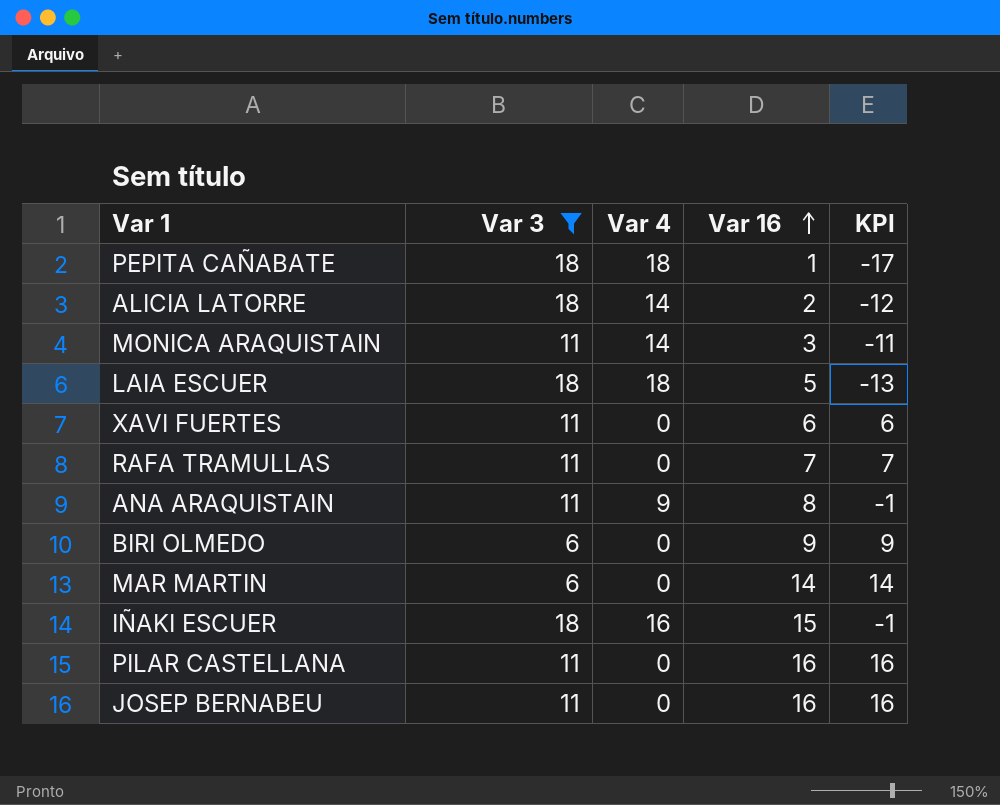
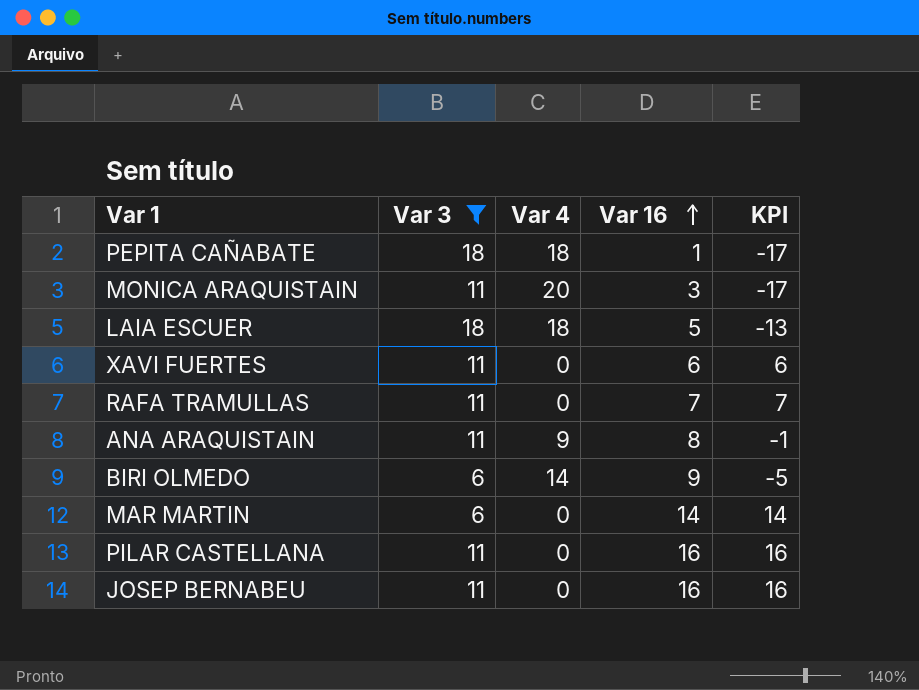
row ALICIA LATORRE: 18 | 14 | 2 | -12 -> none
row IÑAKI ESCUER: 18 | 16 | 15 | -1 -> none
MONICA ARAQUISTAIN | Var 4: 14 -> 20
MONICA ARAQUISTAIN | KPI: -11 -> -17
BIRI OLMEDO | Var 4: 0 -> 14
BIRI OLMEDO | KPI: 9 -> -5

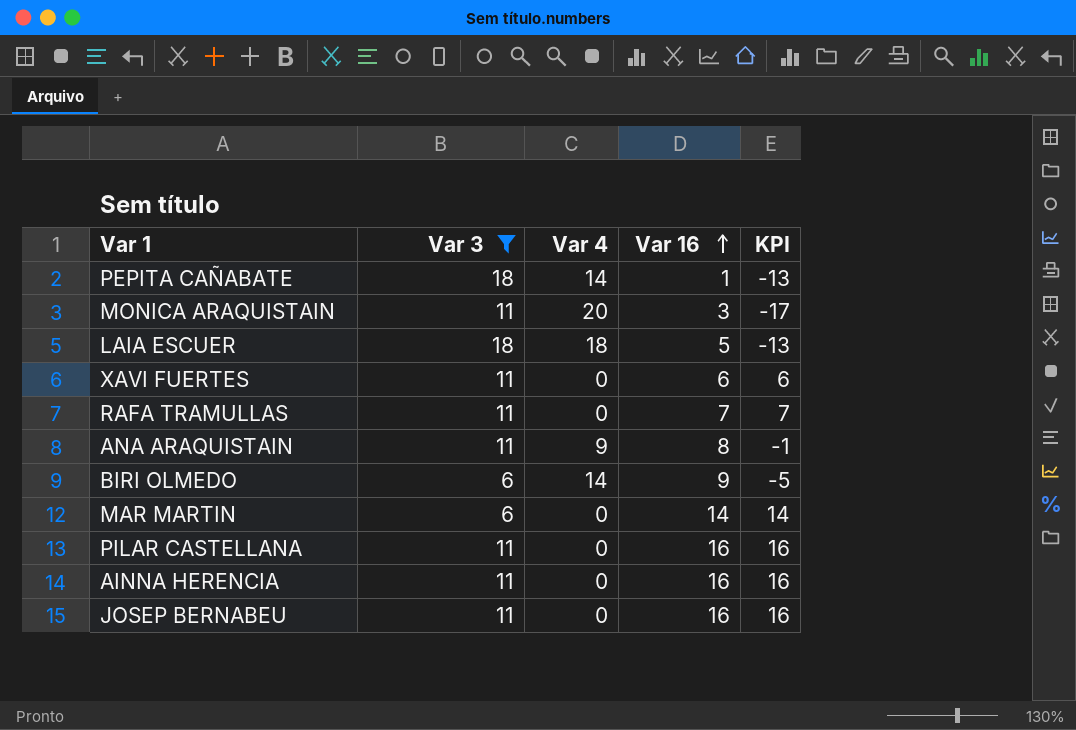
PEPITA CAÑABATE | Var 4: 18 -> 14
PEPITA CAÑABATE | KPI: -17 -> -13
row AINNA HERENCIA: none -> 11 | 0 | 16 | 16

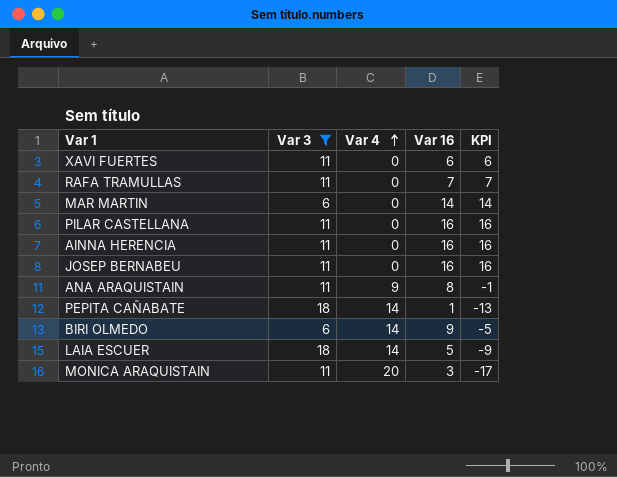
row order: Var 16 ascending -> Var 4 ascending
LAIA ESCUER | Var 4: 18 -> 14
LAIA ESCUER | KPI: -13 -> -9

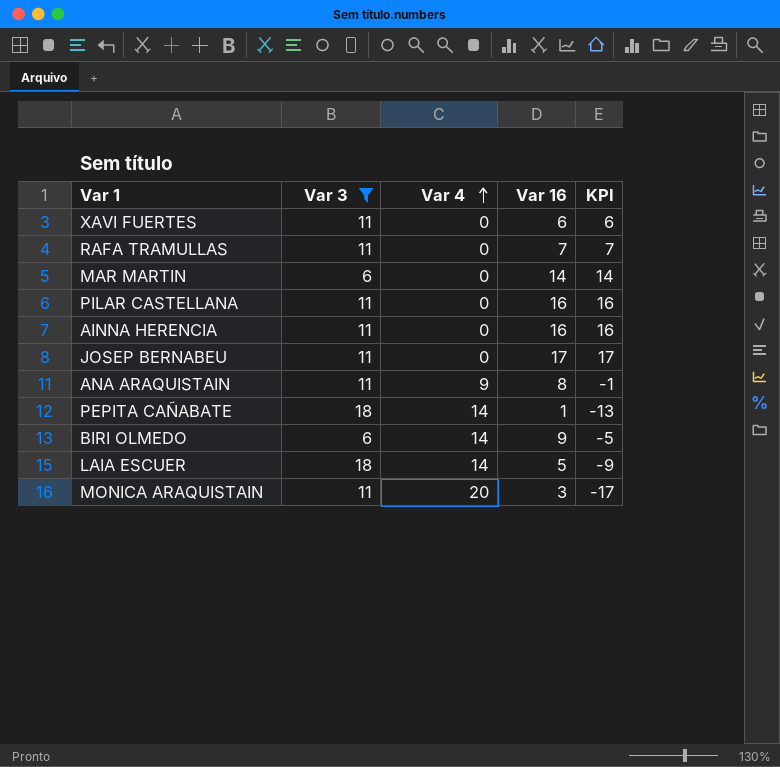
JOSEP BERNABEU | Var 16: 16 -> 17
JOSEP BERNABEU | KPI: 16 -> 17

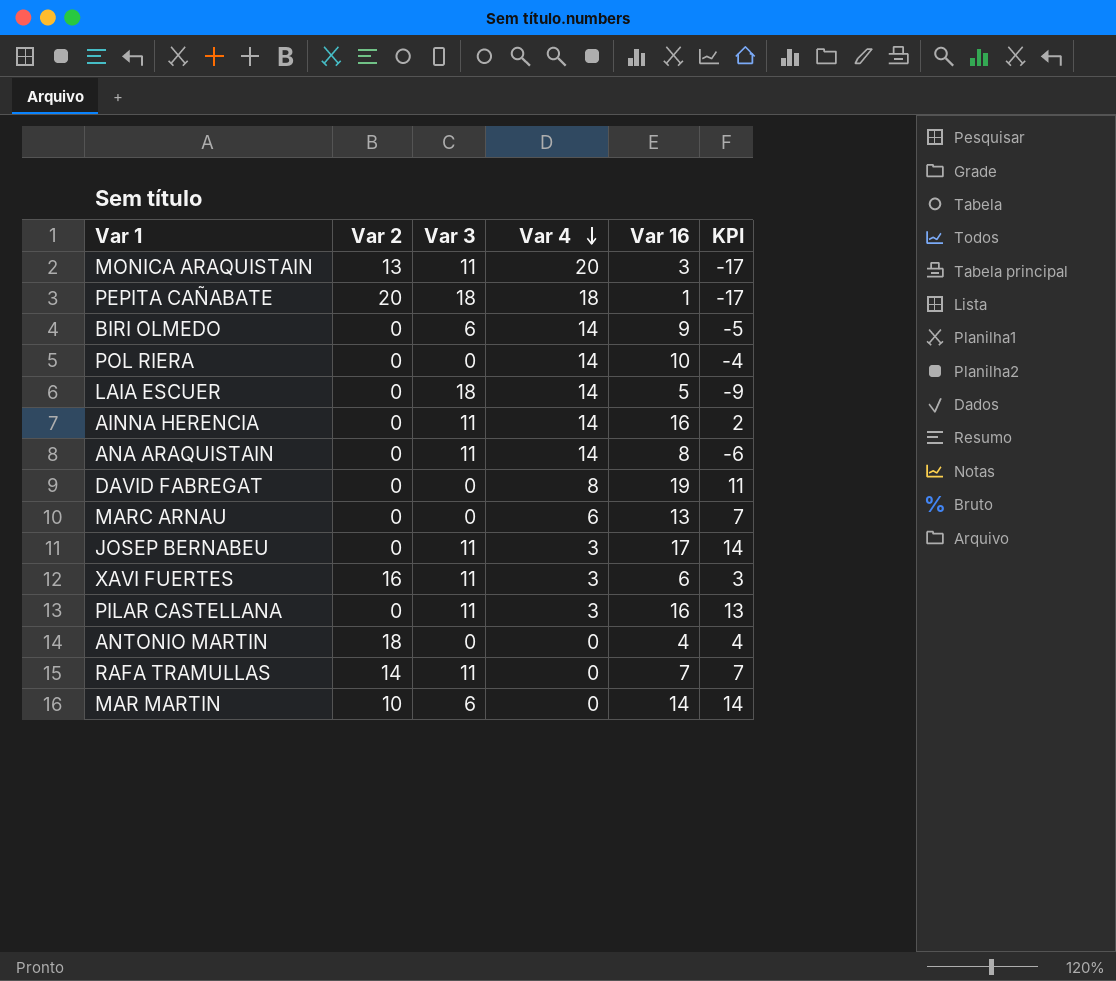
filter: Var 3 != 0 -> none
row order: Var 4 ascending -> Var 4 descending
column Var 2 | position: none -> 2
PEPITA CAÑABATE | Var 4: 14 -> 18
PEPITA CAÑABATE | KPI: -13 -> -17
AINNA HERENCIA | Var 4: 0 -> 14
AINNA HERENCIA | KPI: 16 -> 2
ANA ARAQUISTAIN | Var 4: 9 -> 14
ANA ARAQUISTAIN | KPI: -1 -> -6
JOSEP BERNABEU | Var 4: 0 -> 3
JOSEP BERNABEU | KPI: 17 -> 14
XAVI FUERTES | Var 4: 0 -> 3
XAVI FUERTES | KPI: 6 -> 3
PILAR CASTELLANA | Var 4: 0 -> 3
PILAR CASTELLANA | KPI: 16 -> 13

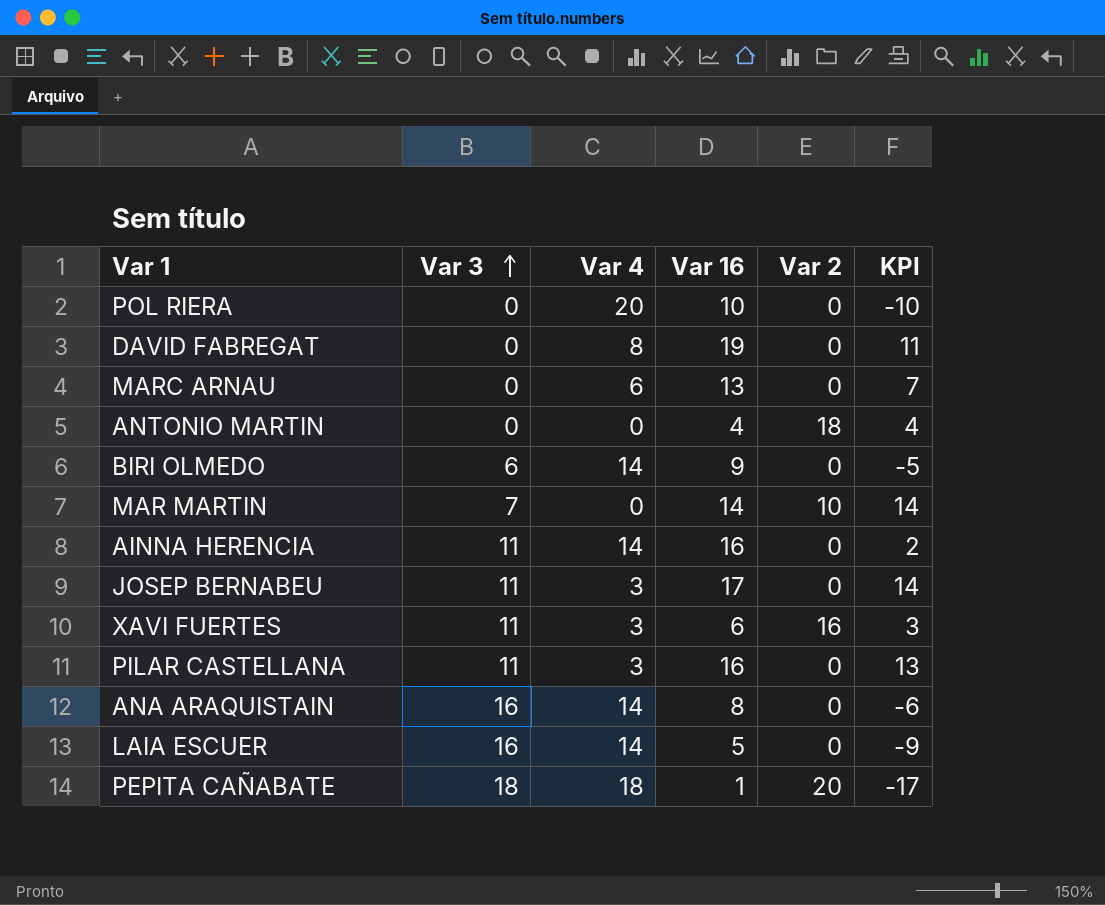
row order: Var 4 descending -> Var 3 ascending
column Var 2 | position: 2 -> 5
row MONICA ARAQUISTAIN: 13 | 11 | 20 | 3 | -17 -> none
row RAFA TRAMULLAS: 14 | 11 | 0 | 7 | 7 -> none
POL RIERA | Var 4: 14 -> 20
POL RIERA | KPI: -4 -> -10
MAR MARTIN | Var 3: 6 -> 7
ANA ARAQUISTAIN | Var 3: 11 -> 16
LAIA ESCUER | Var 3: 18 -> 16

